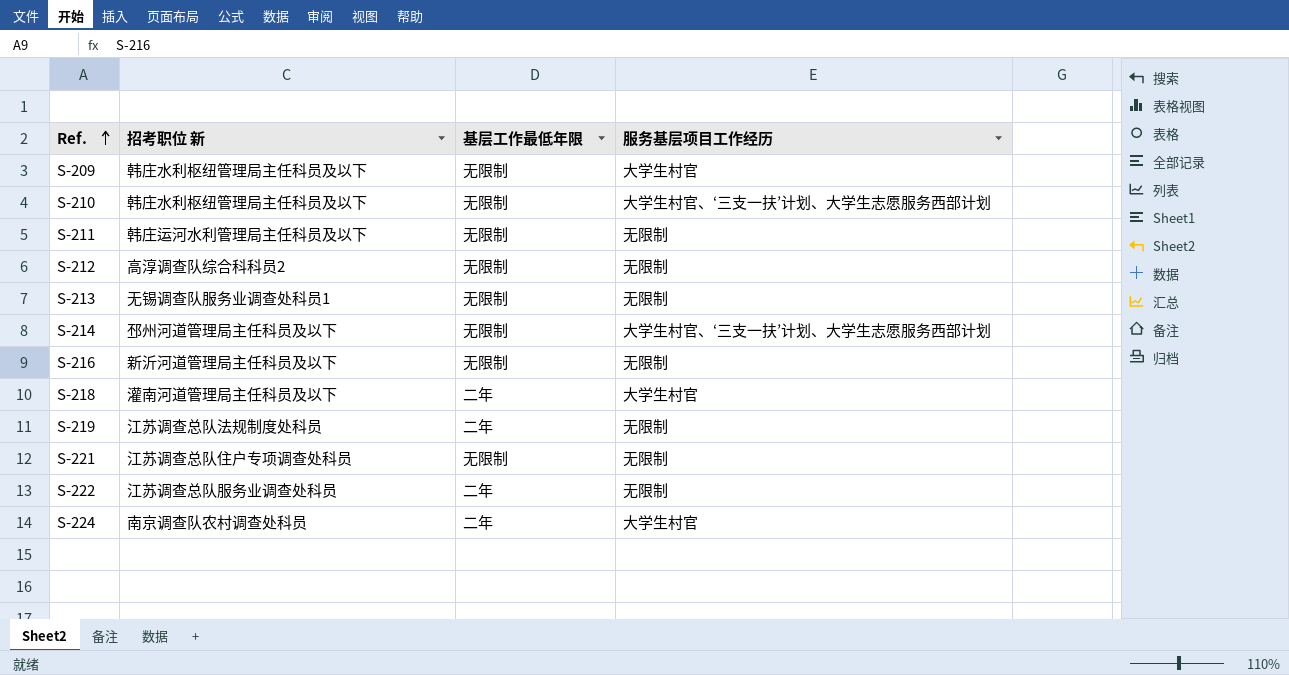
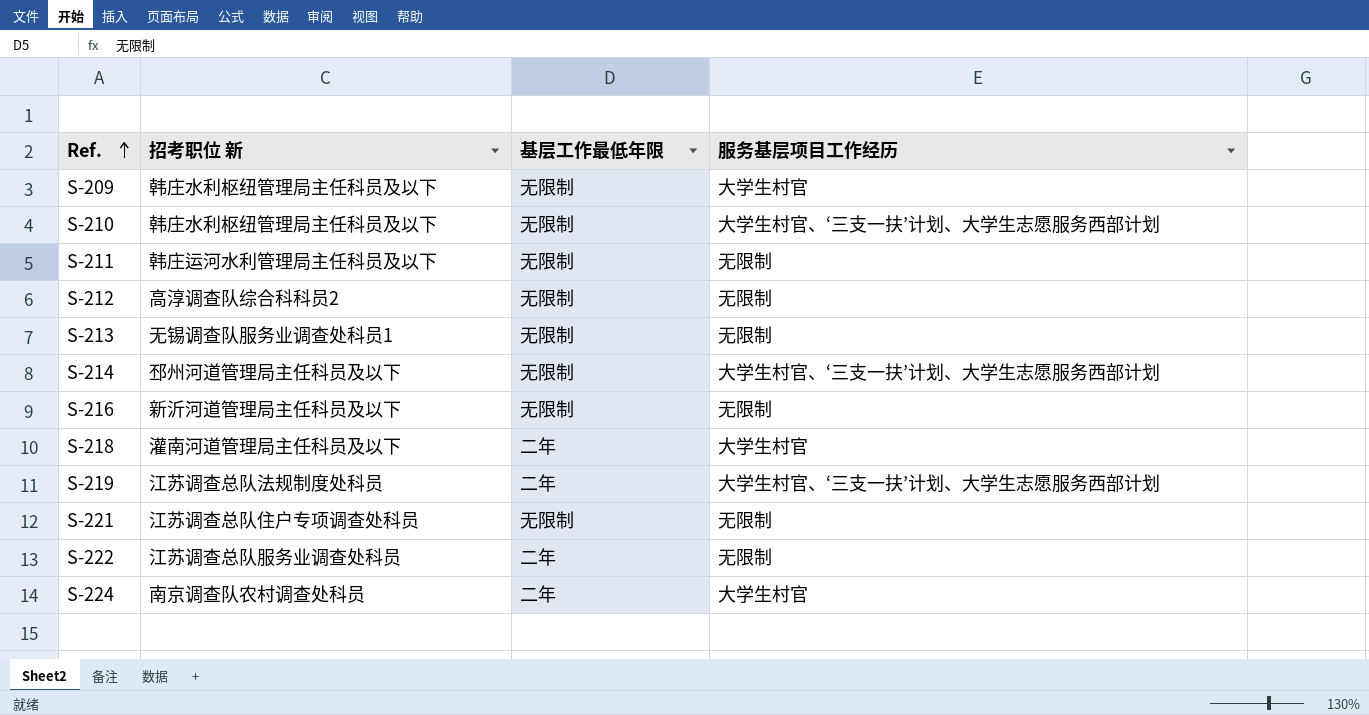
S-219 | 服务基层项目工作经历: 无限制 -> 大学生村官、‘三支一扶’计划、大学生志愿服务西部计划

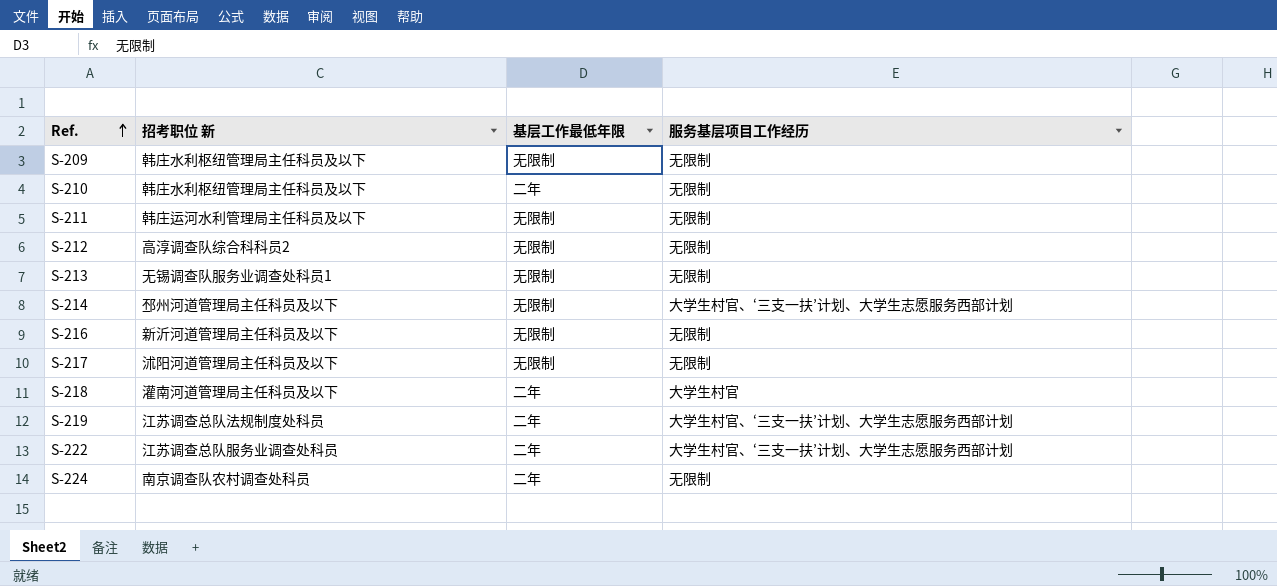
row S-221: 江苏调查总队住户专项调查处科员 | 无限制 | 无限制 -> none
S-209 | 服务基层项目工作经历: 大学生村官 -> 无限制
S-210 | 基层工作最低年限: 无限制 -> 二年
S-210 | 服务基层项目工作经历: 大学生村官、‘三支一扶’计划、大学生志愿服务西部计划 -> 无限制
row S-217: none -> 沭阳河道管理局主任科员及以下 | 无限制 | 无限制
S-222 | 服务基层项目工作经历: 无限制 -> 大学生村官、‘三支一扶’计划、大学生志愿服务西部计划
S-224 | 服务基层项目工作经历: 大学生村官 -> 无限制

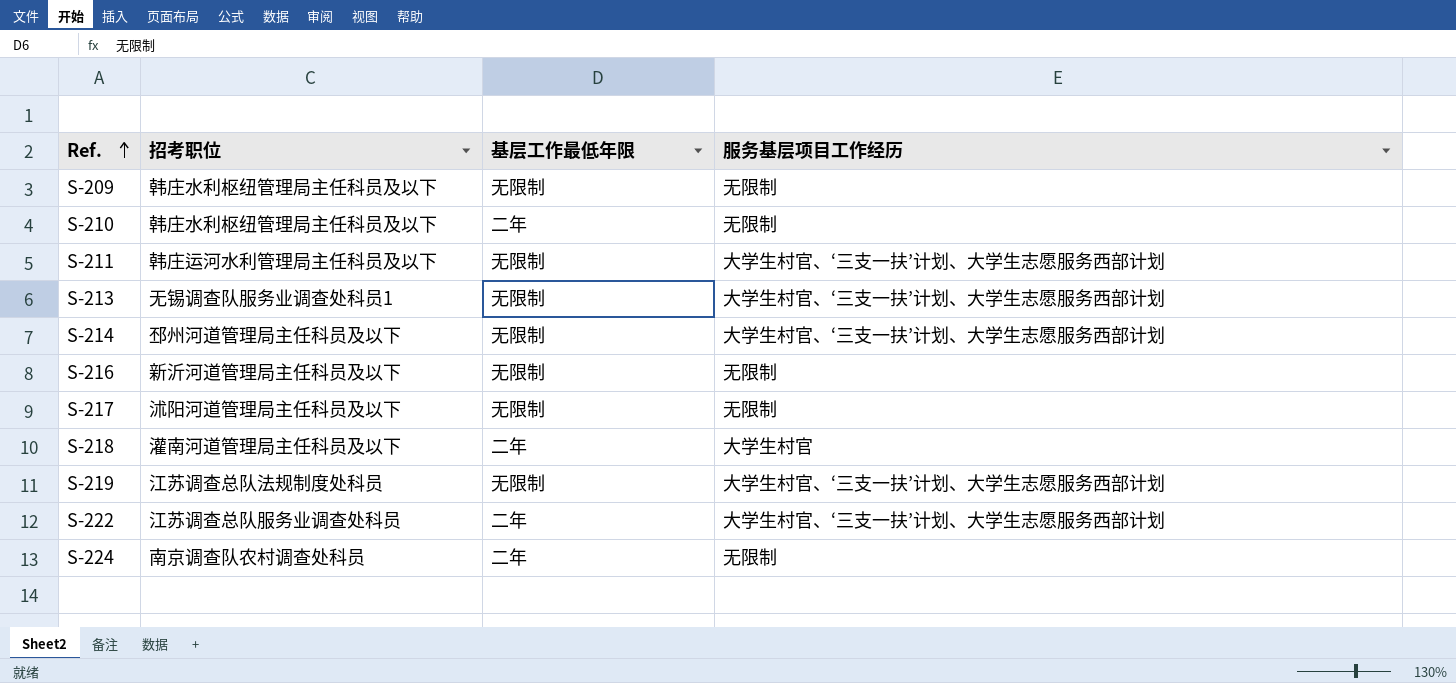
column name: 招考职位 新 -> 招考职位
row S-212: 高淳调查队综合科科员2 | 无限制 | 无限制 -> none
S-211 | 服务基层项目工作经历: 无限制 -> 大学生村官、‘三支一扶’计划、大学生志愿服务西部计划
S-213 | 服务基层项目工作经历: 无限制 -> 大学生村官、‘三支一扶’计划、大学生志愿服务西部计划
S-219 | 基层工作最低年限: 二年 -> 无限制

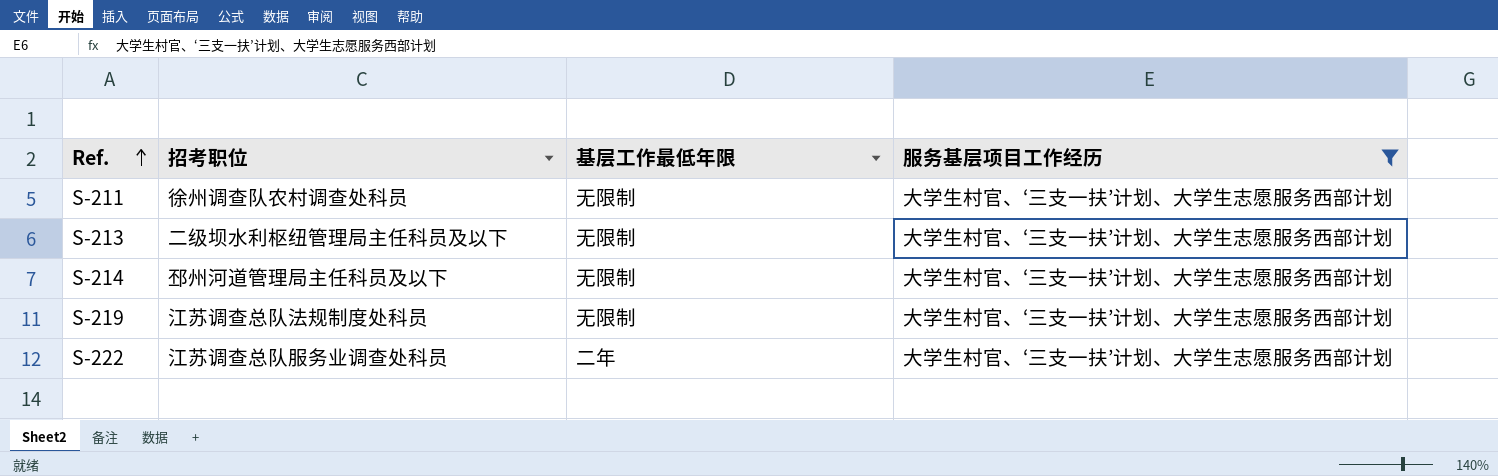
filter: none -> 服务基层项目工作经历 = 大学生村官、‘三支一扶’计划、大学生志愿服务西部计划
S-211 | 招考职位: 韩庄运河水利管理局主任科员及以下 -> 徐州调查队农村调查处科员
S-213 | 招考职位: 无锡调查队服务业调查处科员1 -> 二级坝水利枢纽管理局主任科员及以下

